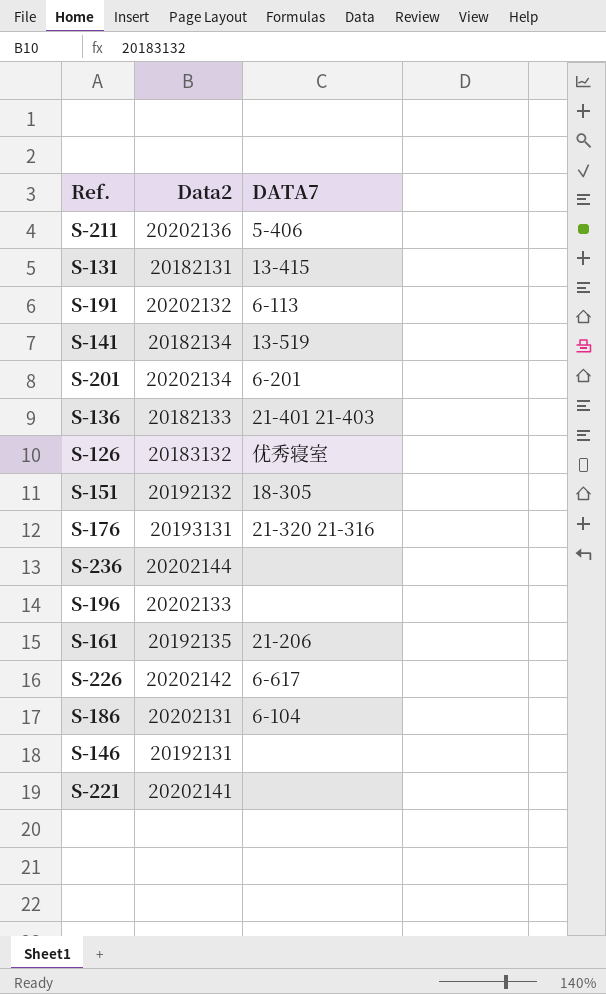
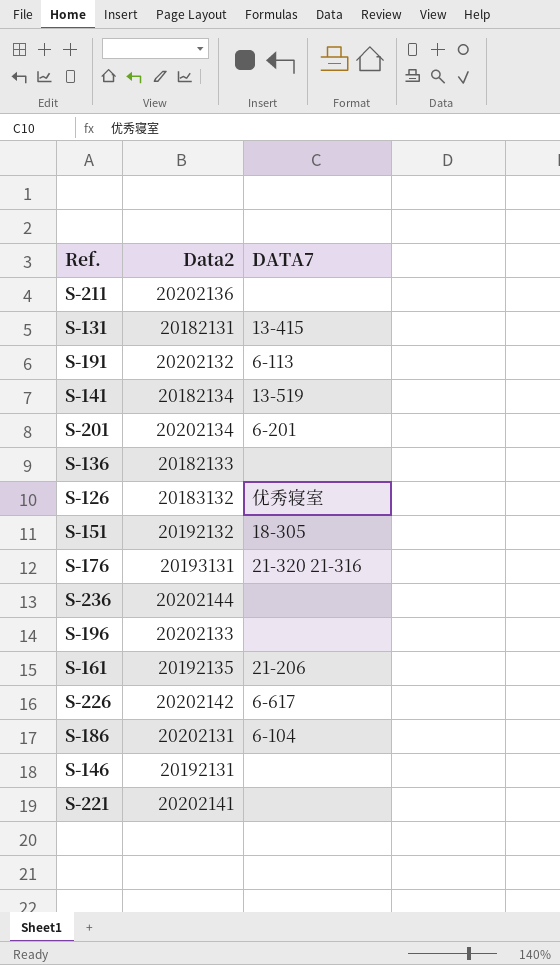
S-211 | DATA7: 5-406 -> none
S-136 | DATA7: 21-401 21-403 -> none

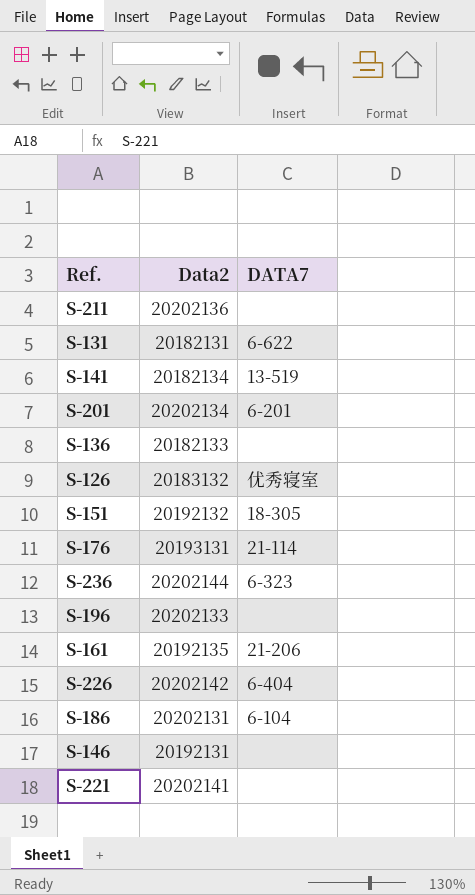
row S-191: 20202132 | 6-113 -> none
S-131 | DATA7: 13-415 -> 6-622
S-176 | DATA7: 21-320 21-316 -> 21-114
S-236 | DATA7: none -> 6-323
S-226 | DATA7: 6-617 -> 6-404

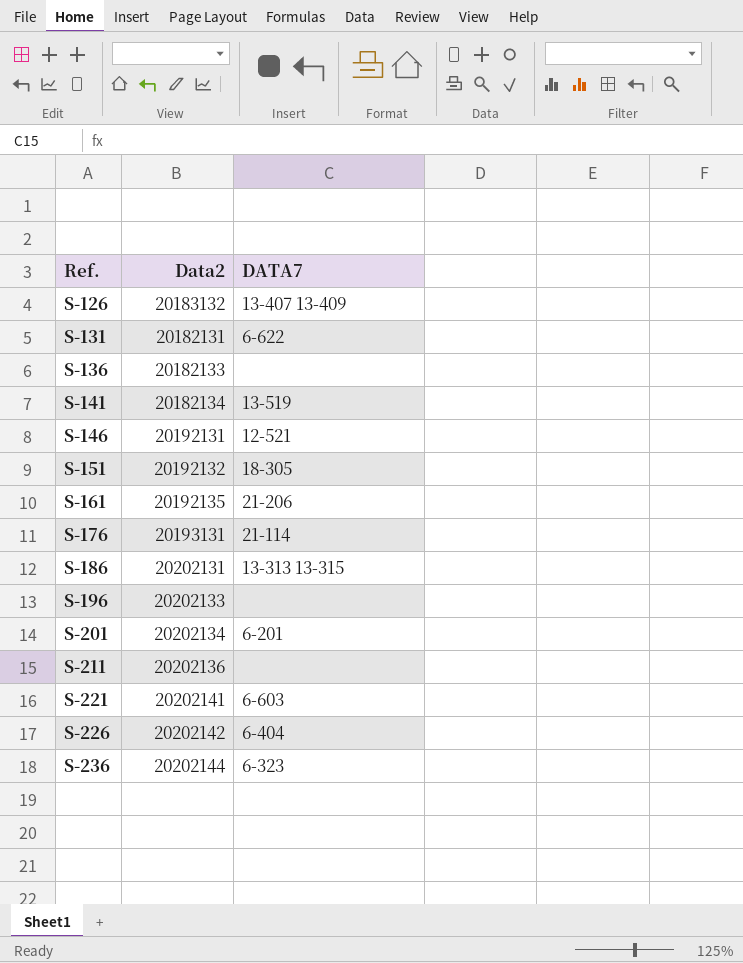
row order: none -> Ref. ascending
S-126 | DATA7: 优秀寝室 -> 13-407 13-409
S-146 | DATA7: none -> 12-521
S-186 | DATA7: 6-104 -> 13-313 13-315
S-221 | DATA7: none -> 6-603

